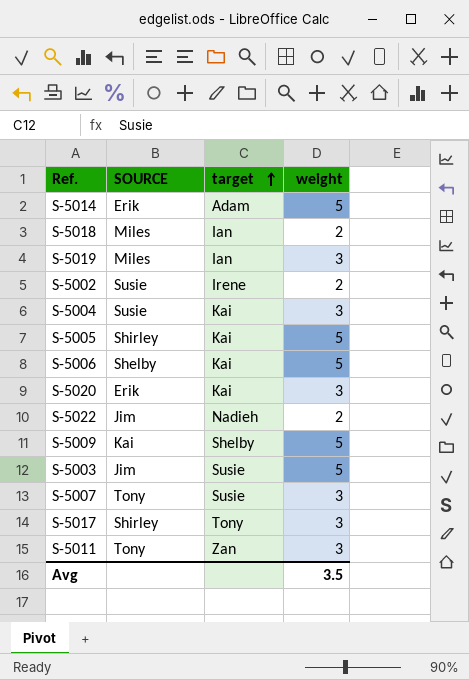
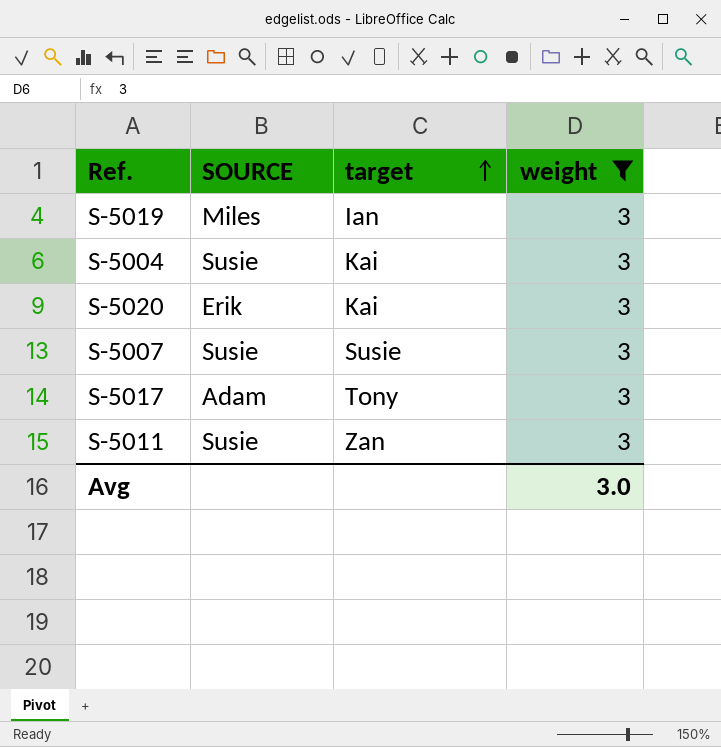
filter: none -> weight = 3
S-5007 | SOURCE: Tony -> Susie
S-5017 | SOURCE: Shirley -> Adam
S-5011 | SOURCE: Tony -> Susie
Avg | weight: 3.5 -> 3.0

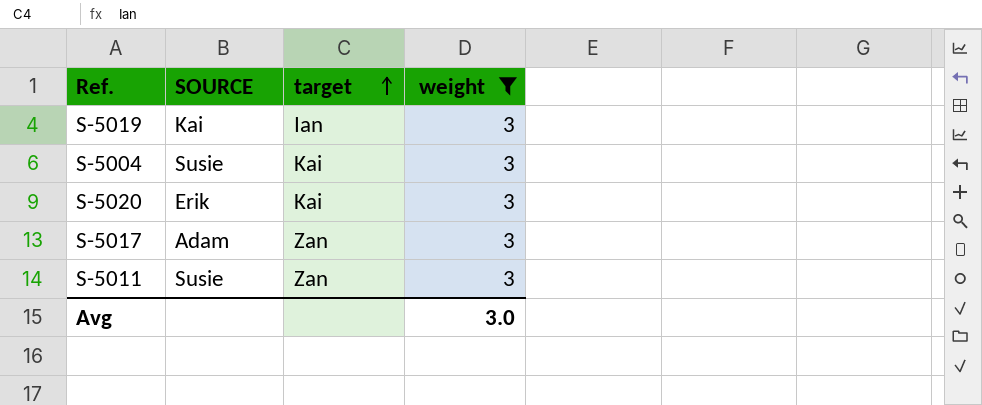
row S-5007: Susie | Susie | 3 -> none
S-5019 | SOURCE: Miles -> Kai
S-5017 | target: Tony -> Zan

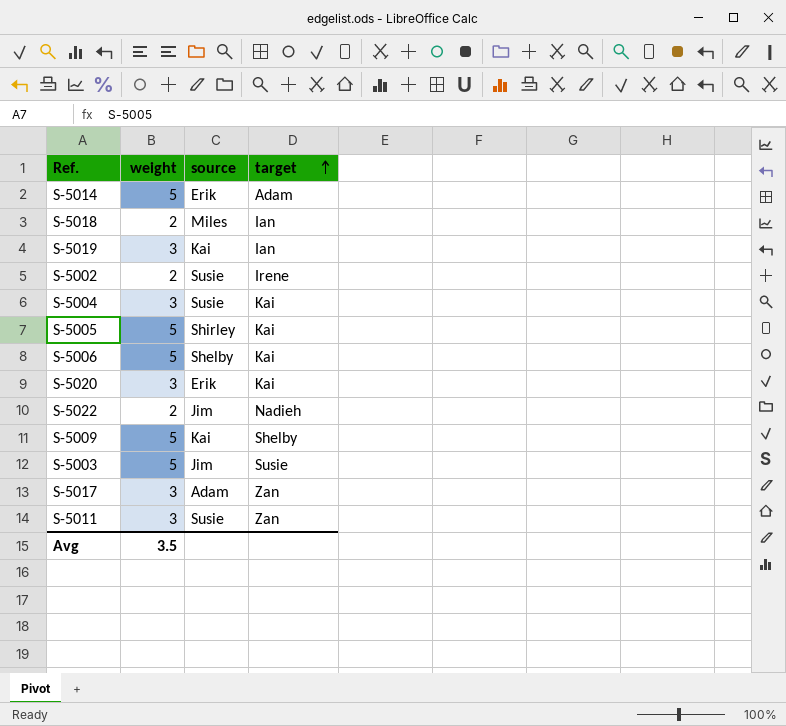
filter: weight = 3 -> none
column weight | position: 4 -> 2
column name: SOURCE -> source
Avg | weight: 3.0 -> 3.5

